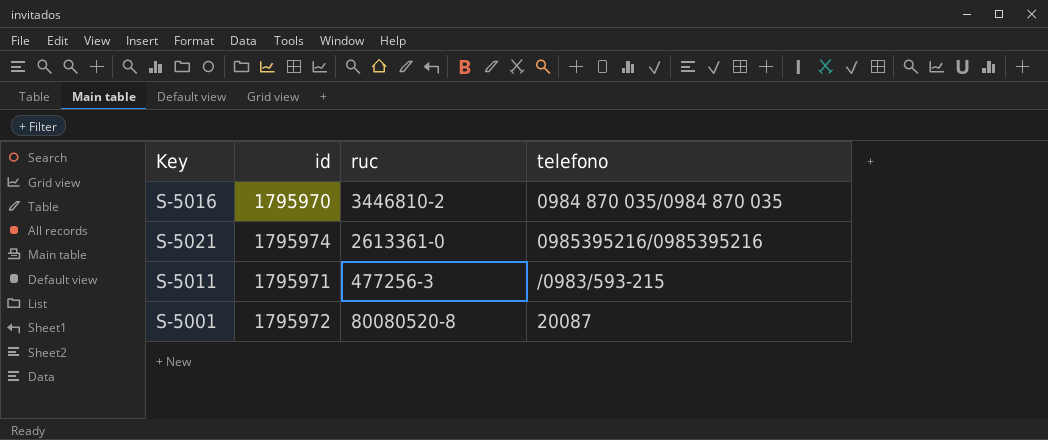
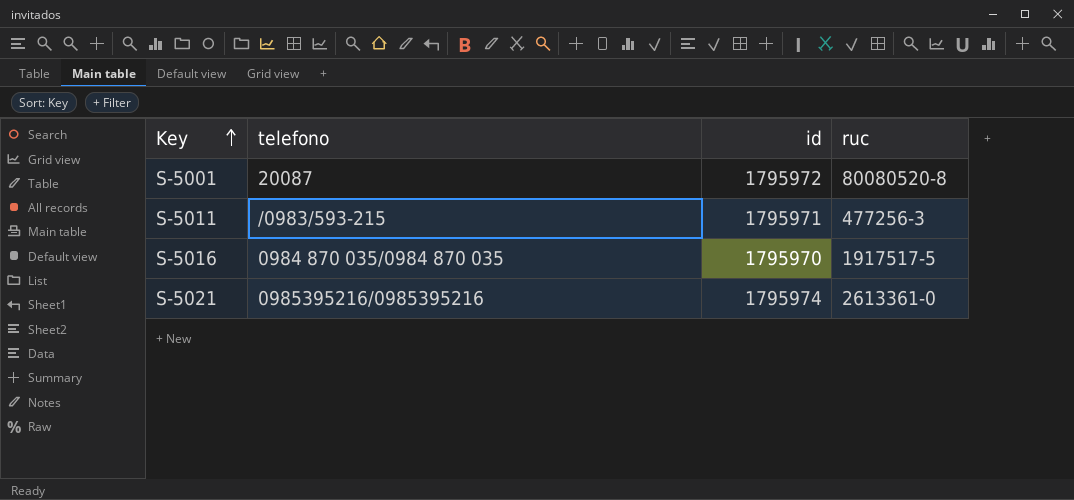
row order: none -> Key ascending
column telefono | position: 4 -> 2
S-5016 | ruc: 3446810-2 -> 1917517-5

